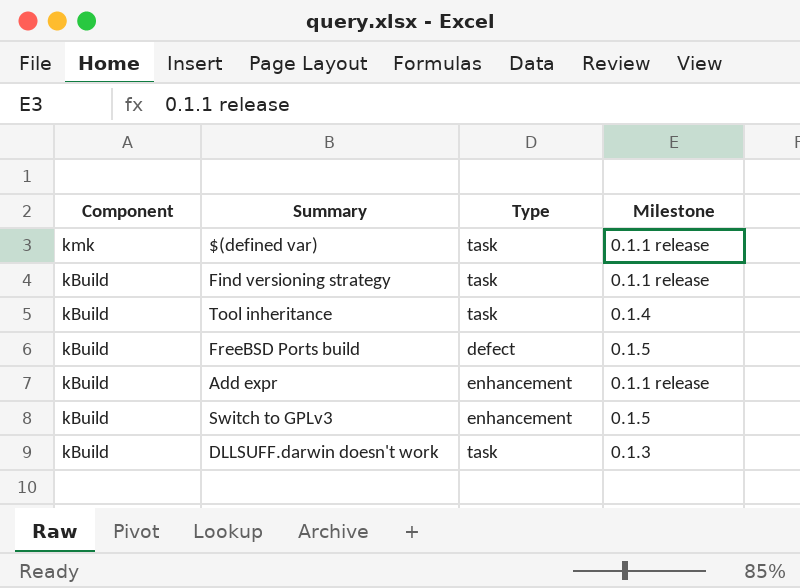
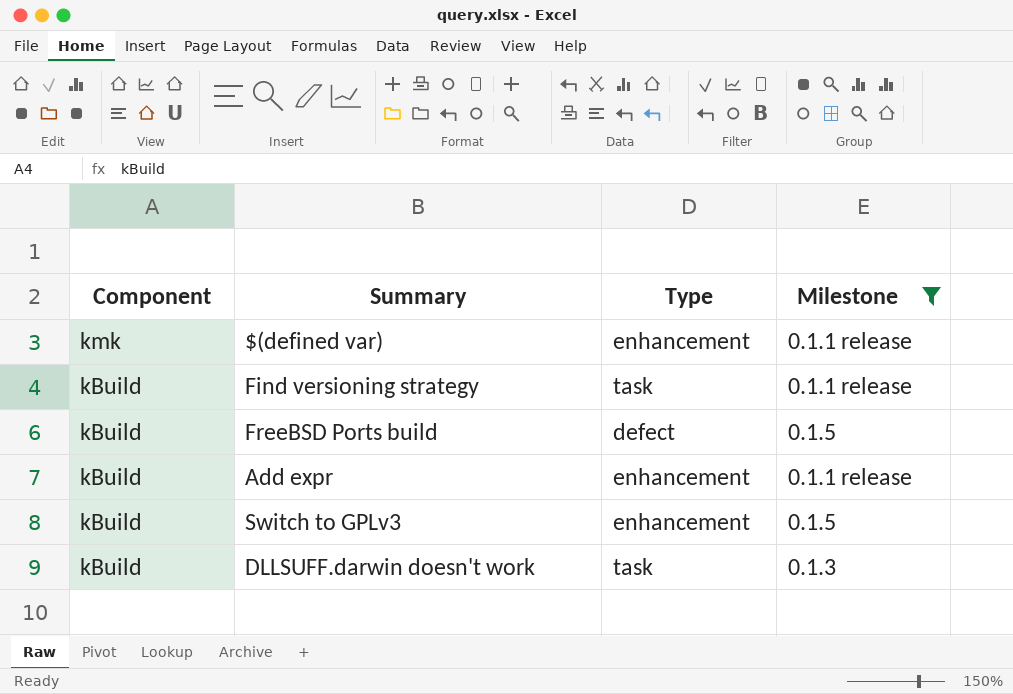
filter: none -> Milestone != 0.1.4
$(defined var) | Type: task -> enhancement

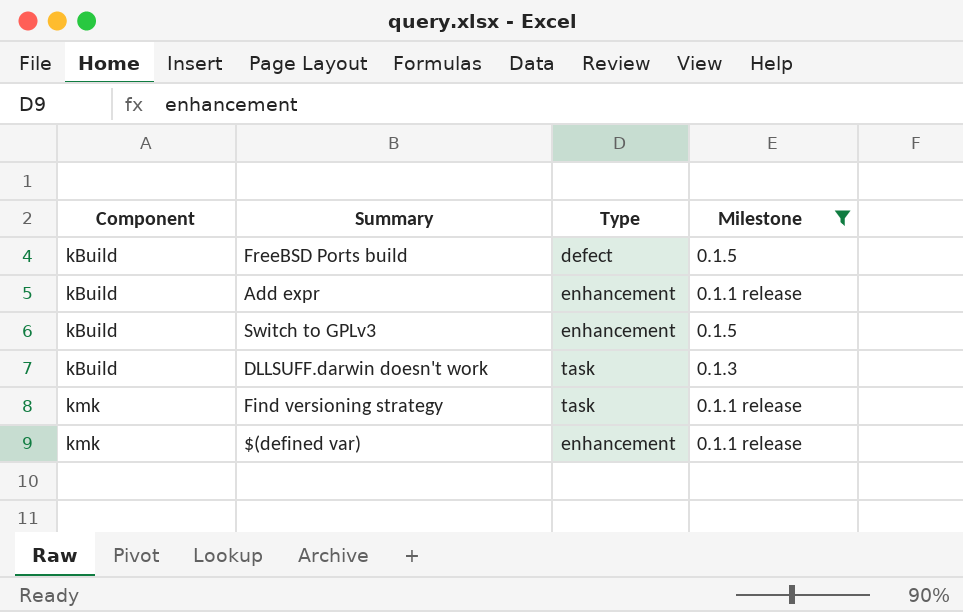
row order: Component descending -> Component ascending
Find versioning strategy | Component: kBuild -> kmk

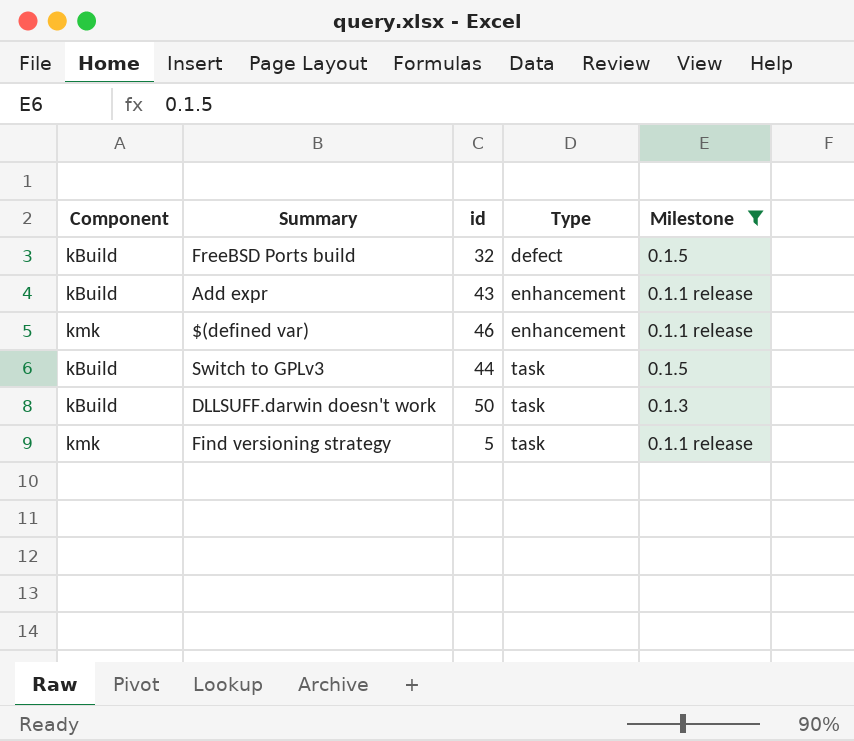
row order: Component ascending -> Type ascending
column id | position: none -> 3
Switch to GPLv3 | Type: enhancement -> task

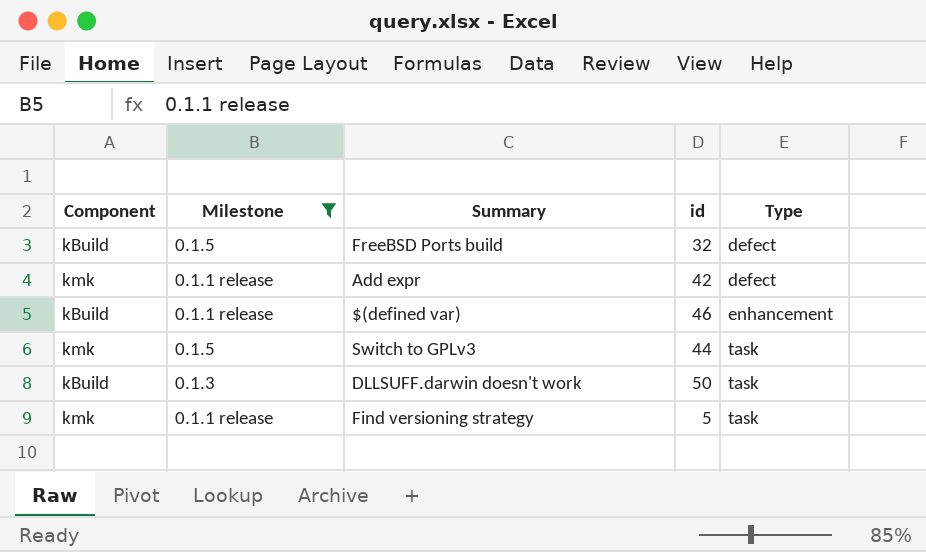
column Milestone | position: 5 -> 2
Add expr | Component: kBuild -> kmk
Add expr | id: 43 -> 42
Add expr | Type: enhancement -> defect
$(defined var) | Component: kmk -> kBuild
Switch to GPLv3 | Component: kBuild -> kmk

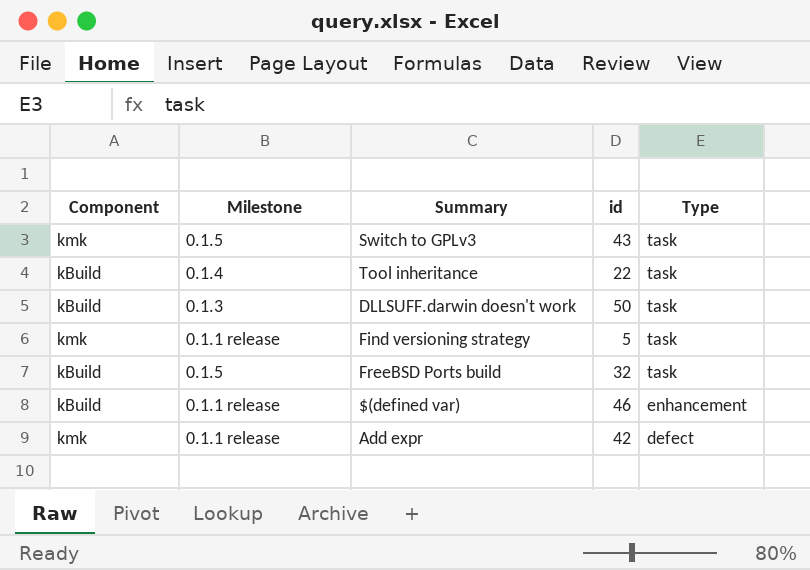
filter: Milestone != 0.1.4 -> none
row order: Type ascending -> Type descending
Switch to GPLv3 | id: 44 -> 43
FreeBSD Ports build | Type: defect -> task

